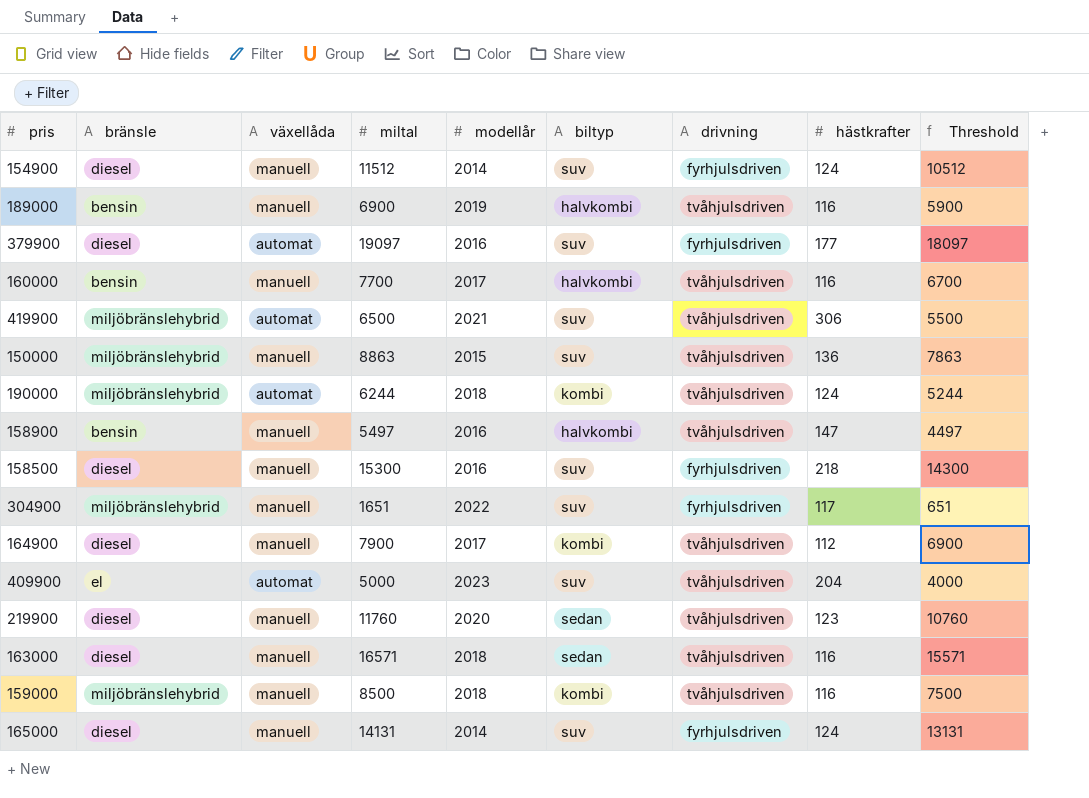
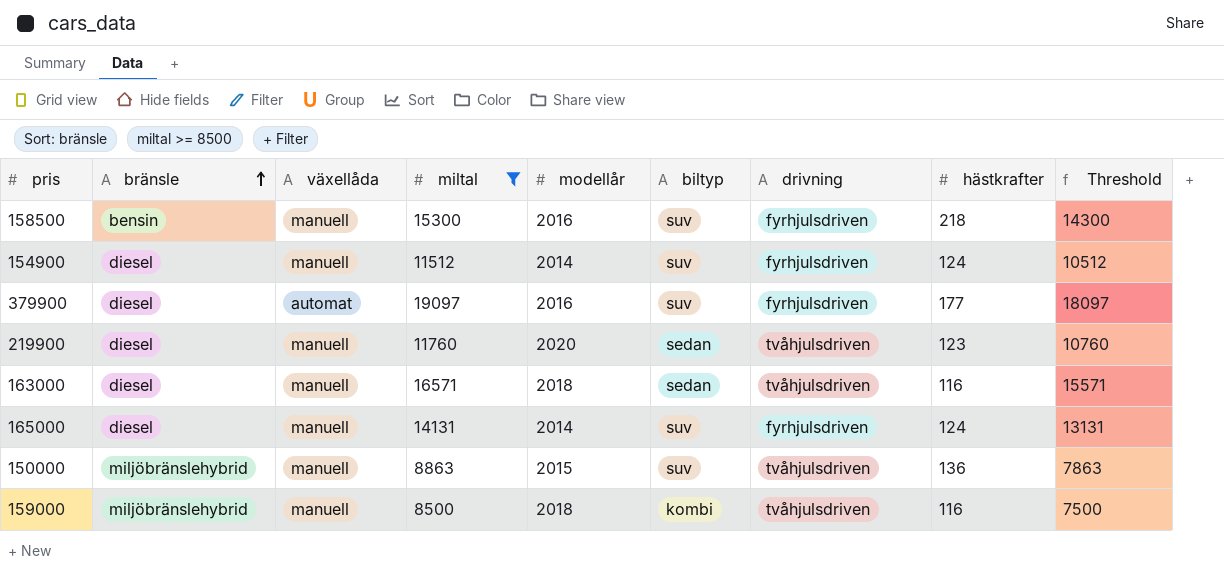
filter: none -> miltal >= 8500
row order: none -> bränsle ascending
158500 | bränsle: diesel -> bensin

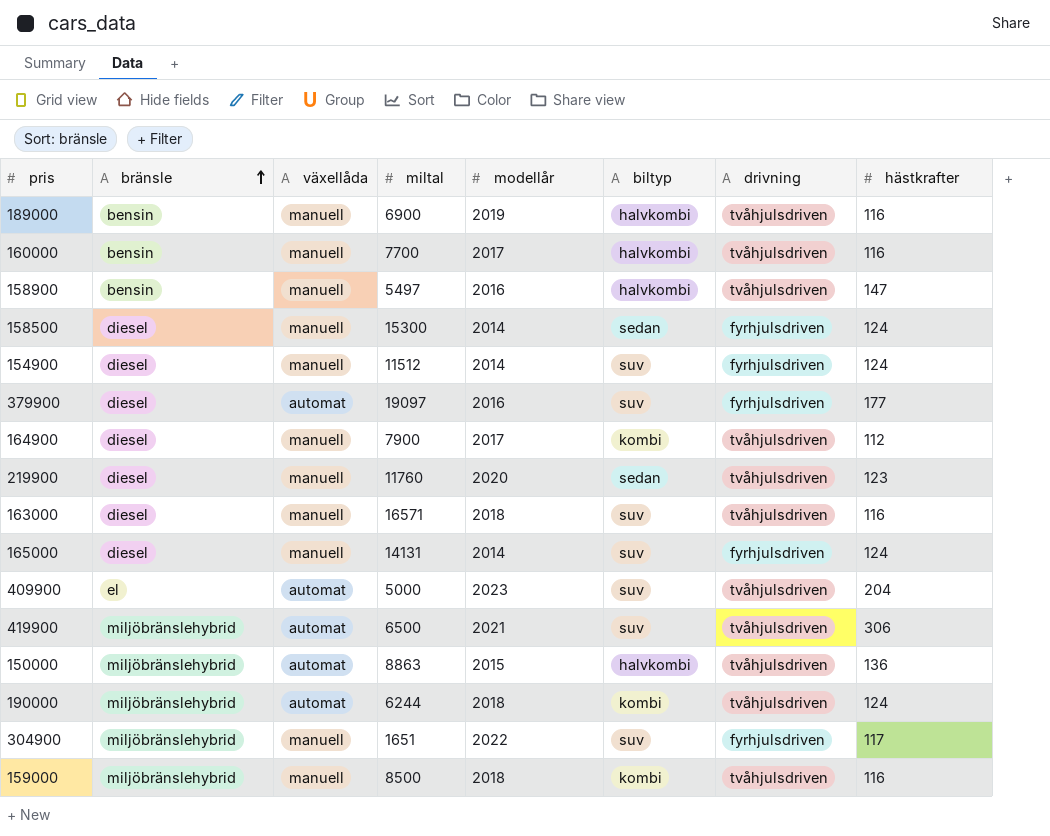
filter: miltal >= 8500 -> none
column Threshold | formula: [miltal] - 1000 -> none
158500 | bränsle: bensin -> diesel
158500 | modellår: 2016 -> 2014
158500 | biltyp: suv -> sedan
158500 | hästkrafter: 218 -> 124
163000 | biltyp: sedan -> suv
150000 | växellåda: manuell -> automat
150000 | biltyp: suv -> halvkombi

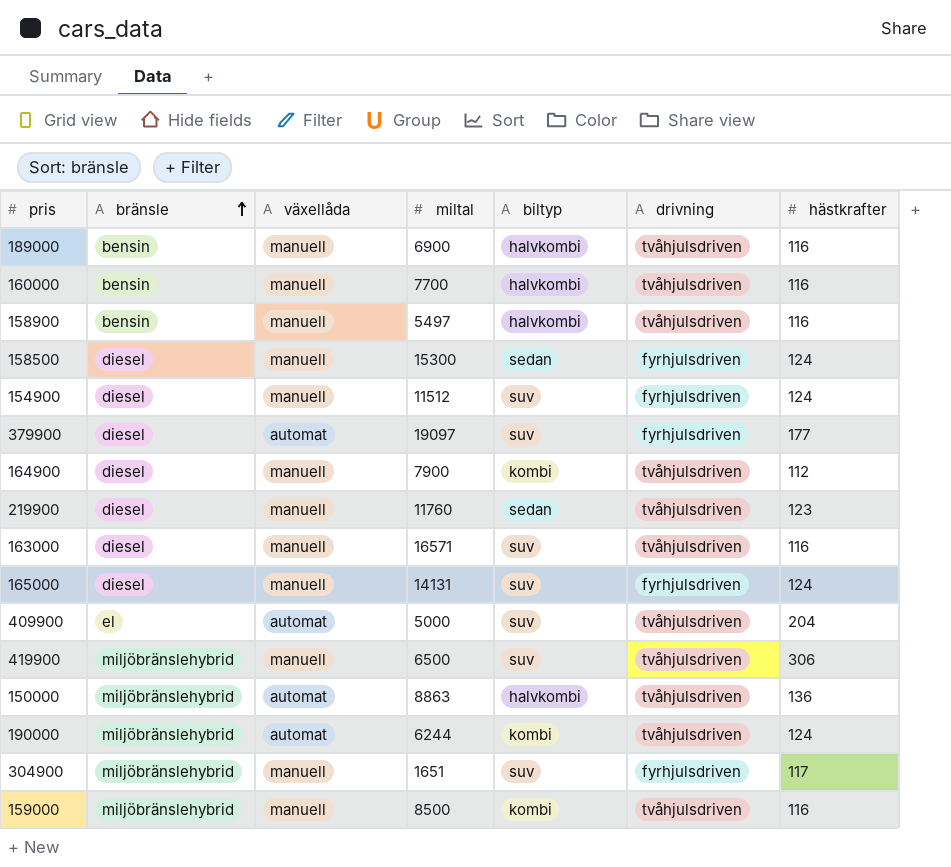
column modellår | position: 5 -> none
158900 | hästkrafter: 147 -> 116
419900 | växellåda: automat -> manuell

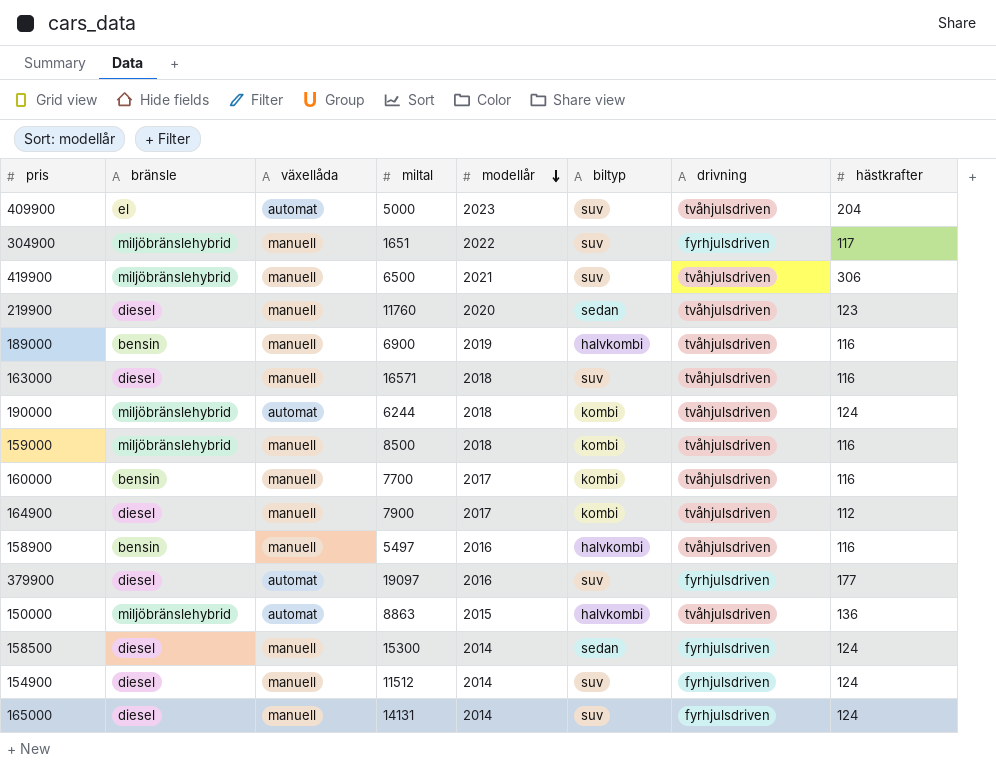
row order: bränsle ascending -> modellår descending
column modellår | position: none -> 5
160000 | biltyp: halvkombi -> kombi

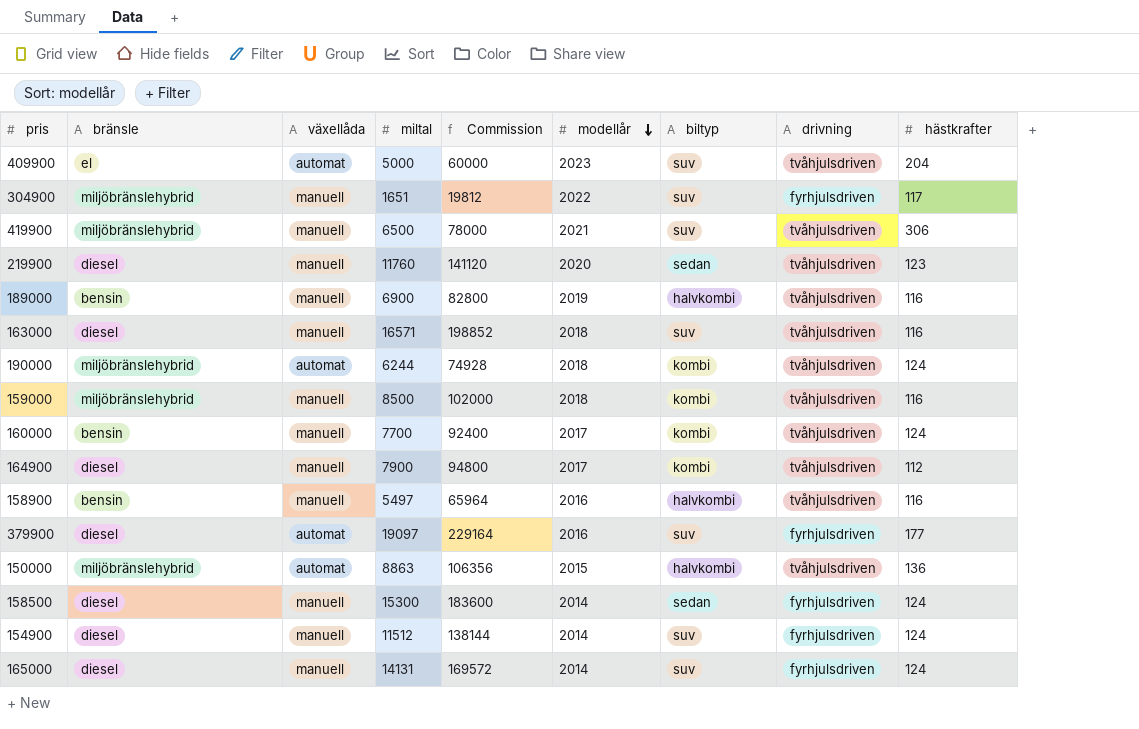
column Commission | formula: none -> [miltal] * 12
160000 | hästkrafter: 116 -> 124

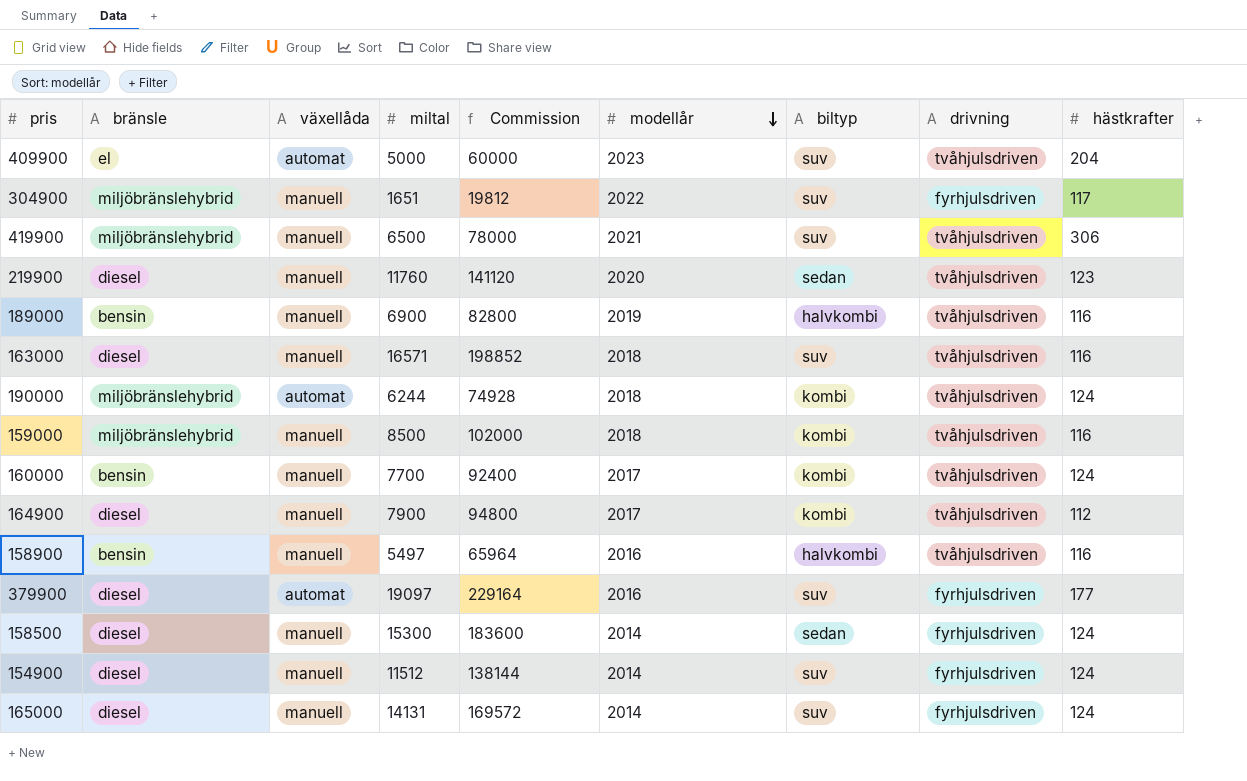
row 150000: miljöbränslehybrid | automat | 8863 | 106356 | 2015 | halvkombi | tvåhjulsdriven | 136 -> none

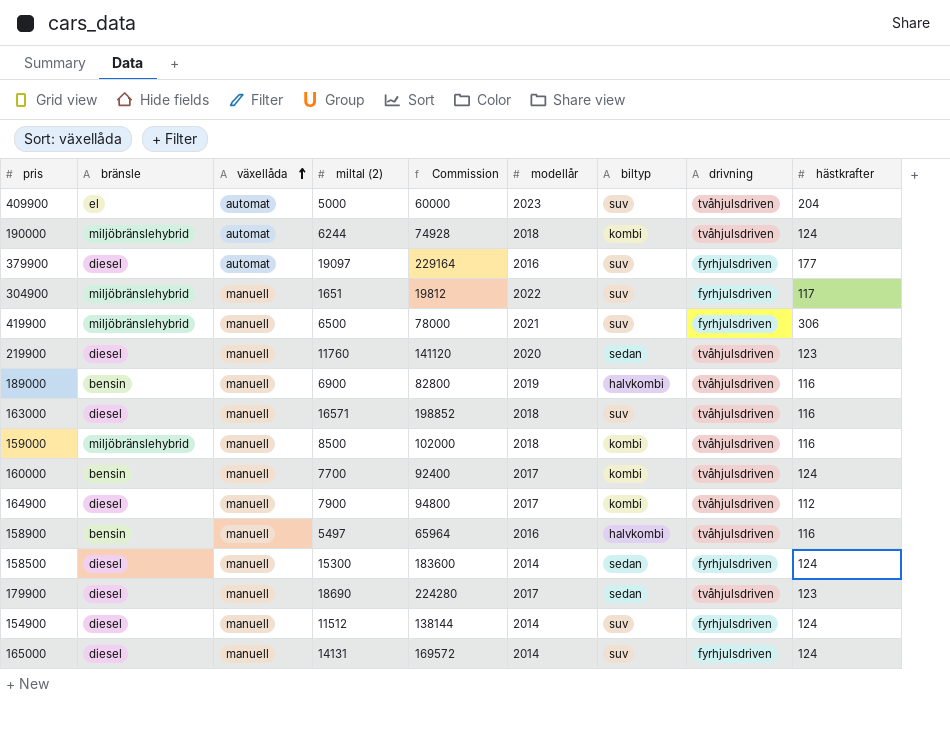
row order: modellår descending -> växellåda ascending
column name: miltal -> miltal (2)
419900 | drivning: tvåhjulsdriven -> fyrhjulsdriven
row 179900: none -> diesel | manuell | 18690 | 224280 | 2017 | sedan | tvåhjulsdriven | 123

